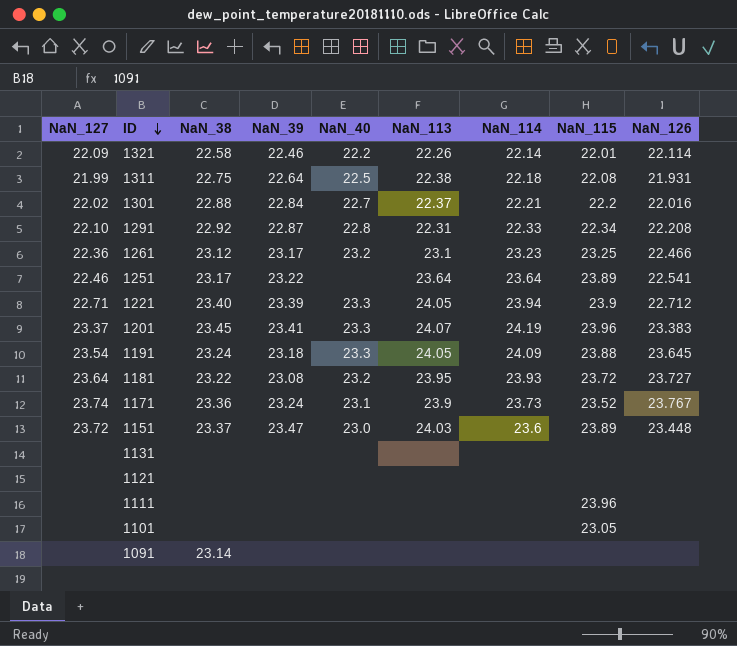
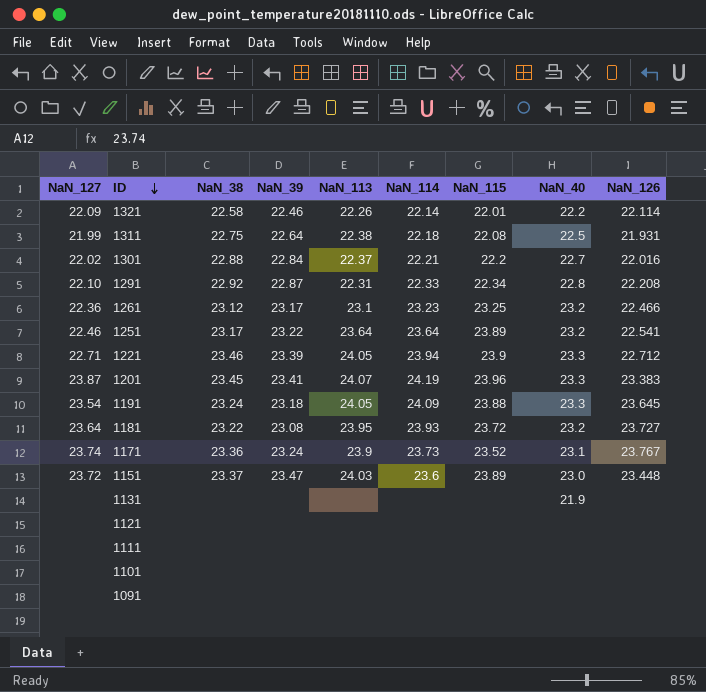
column NaN_40 | position: 5 -> 8
1251 | NaN_40: none -> 23.2
1221 | NaN_38: 23.40 -> 23.46
1201 | NaN_127: 23.37 -> 23.87
1131 | NaN_40: none -> 21.9
1111 | NaN_115: 23.96 -> none
1101 | NaN_115: 23.05 -> none
1091 | NaN_38: 23.14 -> none

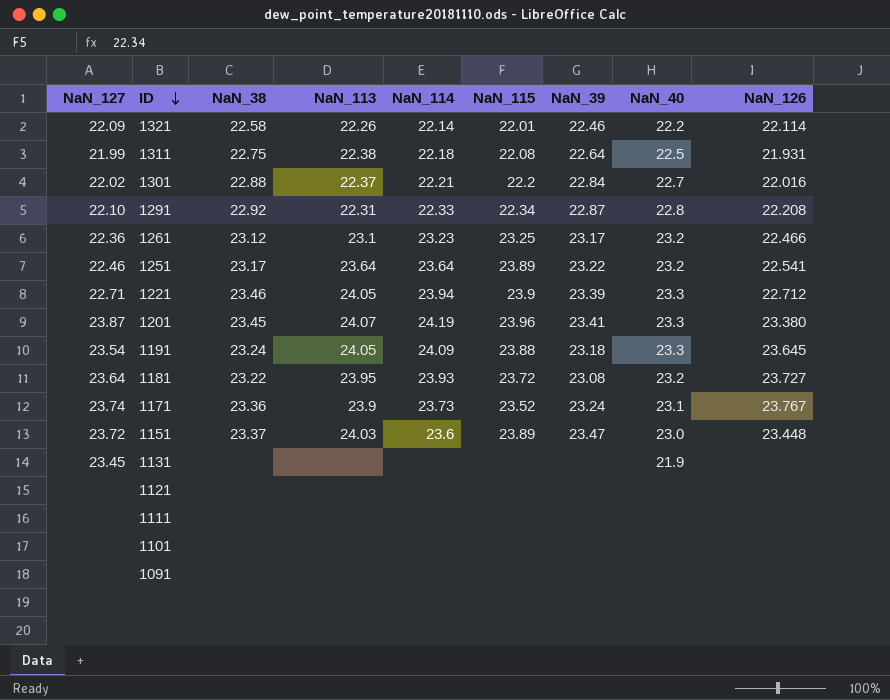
column NaN_39 | position: 4 -> 7
1201 | NaN_126: 23.383 -> 23.380
1131 | NaN_127: none -> 23.45

